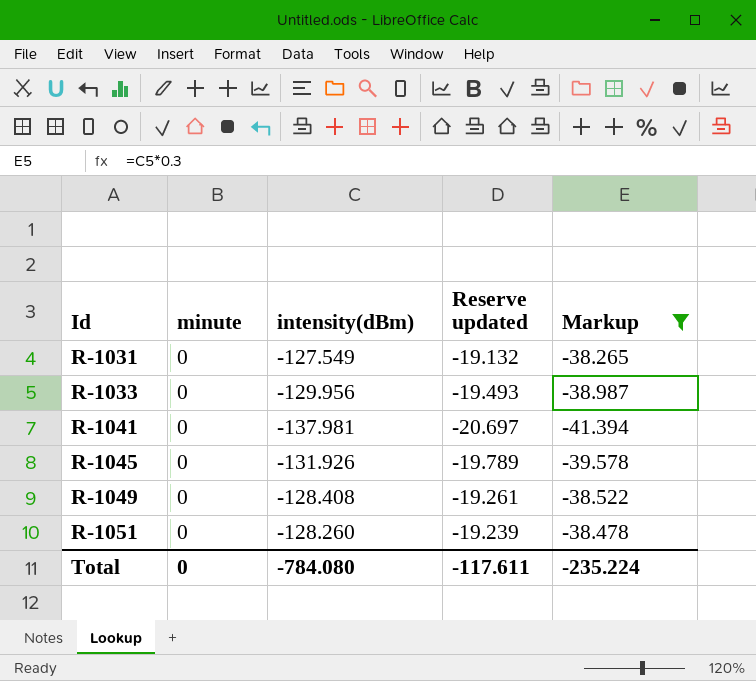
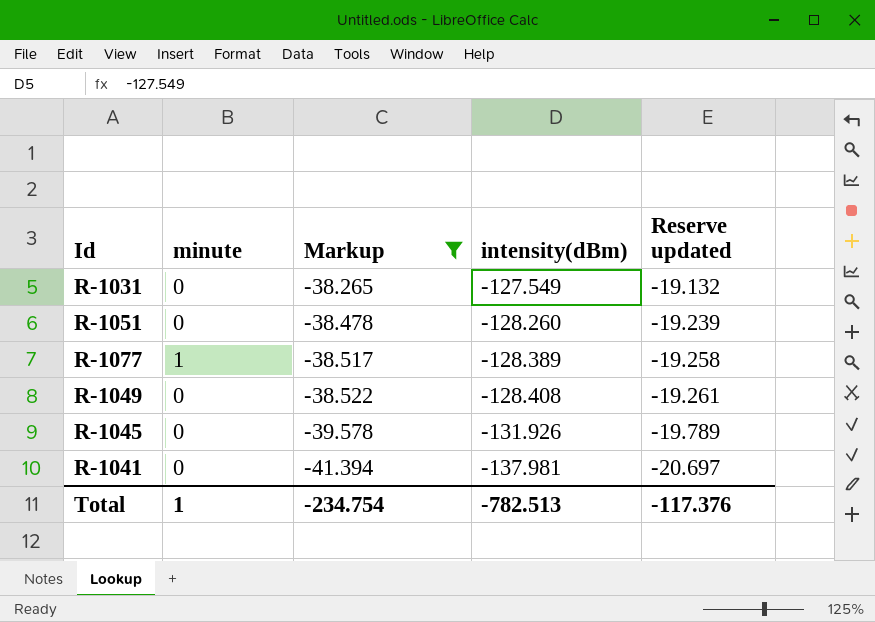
row order: Id ascending -> Markup descending
column Markup | position: 5 -> 3
row R-1033: 0 | -129.956 | -19.493 | -38.987 -> none
row R-1077: none -> 1 | -38.517 | -128.389 | -19.258
Total | minute: 0 -> 1
Total | Markup: -235.224 -> -234.754
Total | intensity(dBm): -784.080 -> -782.513
Total | Reserve updated: -117.611 -> -117.376

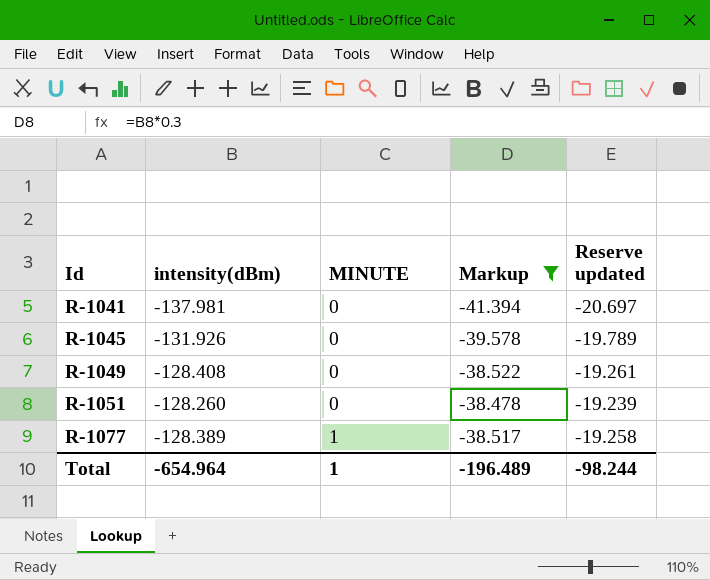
row order: Markup descending -> Id ascending
column intensity(dBm) | position: 4 -> 2
column name: minute -> MINUTE
row R-1031: 0 | -38.265 | -127.549 | -19.132 -> none
Total | intensity(dBm): -782.513 -> -654.964
Total | Markup: -234.754 -> -196.489
Total | Reserve updated: -117.376 -> -98.244

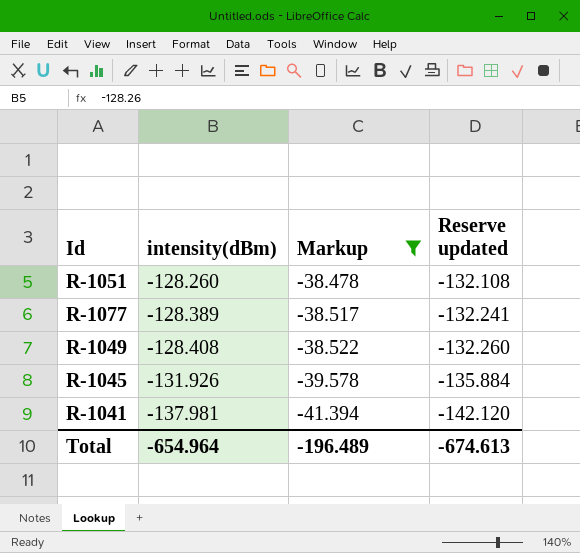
row order: Id ascending -> intensity(dBm) descending
column MINUTE | position: 3 -> none
column Reserve updated | formula: [intensity(dBm)] * 0.15 -> [intensity(dBm)] * 1.03
Total | Reserve updated: -98.244 -> -674.613

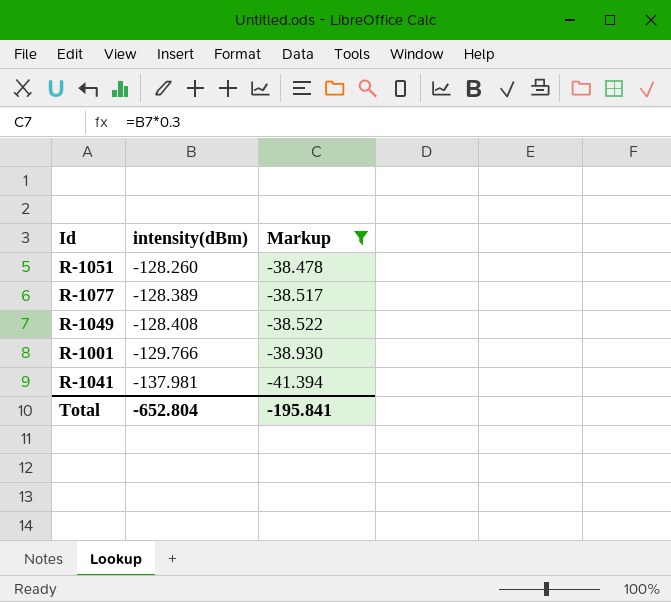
column Reserve updated | formula: [intensity(dBm)] * 1.03 -> none
row R-1045: -131.926 | -39.578 | -135.884 -> none
row R-1001: none -> -129.766 | -38.930
Total | intensity(dBm): -654.964 -> -652.804
Total | Markup: -196.489 -> -195.841

